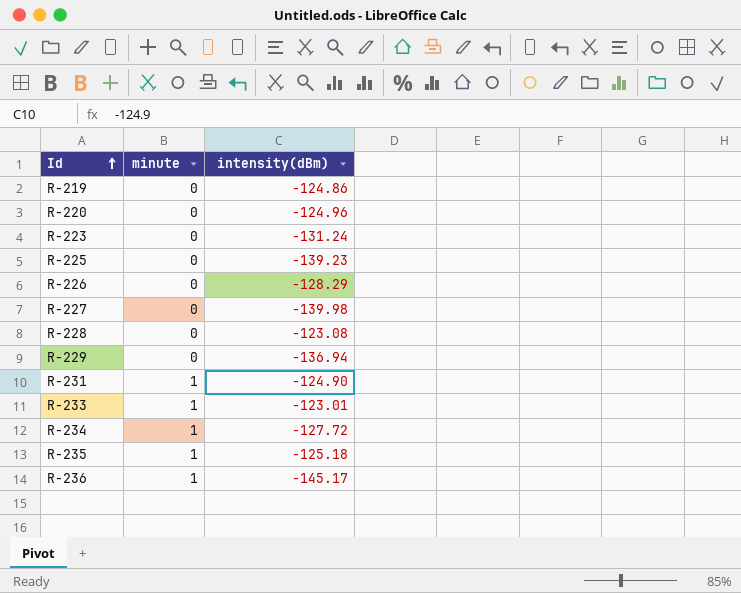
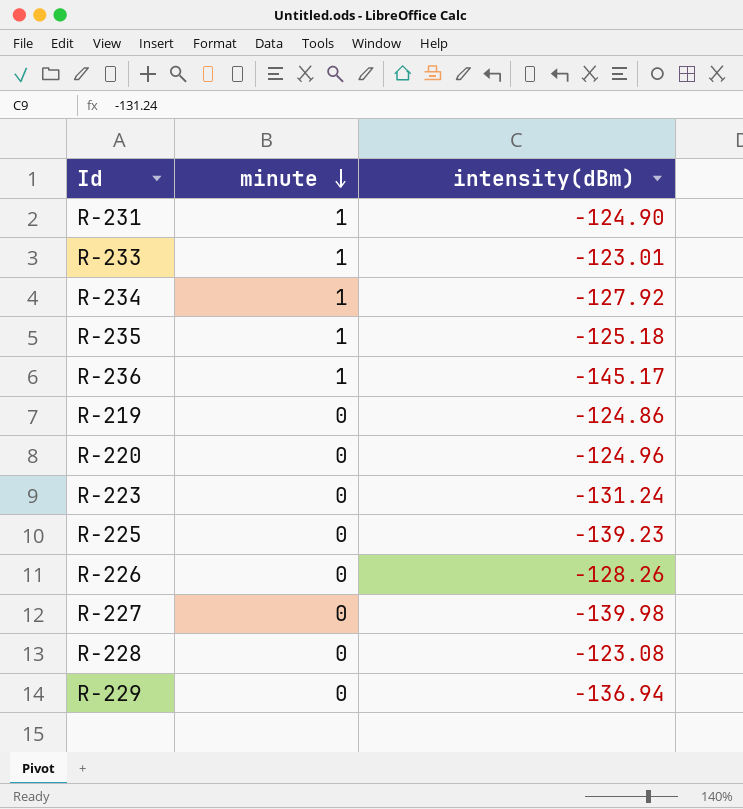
row order: Id ascending -> minute descending
R-234 | intensity(dBm): -127.72 -> -127.92
R-226 | intensity(dBm): -128.29 -> -128.26

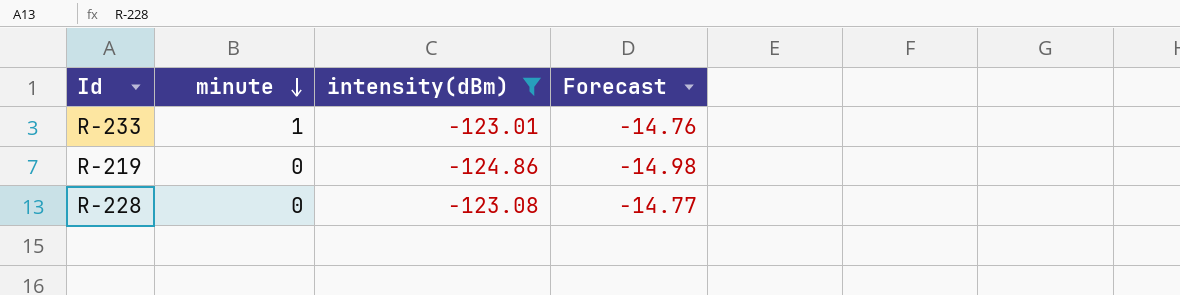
filter: none -> intensity(dBm) >= -124.86
column Forecast | formula: none -> [intensity(dBm)] * 0.12

